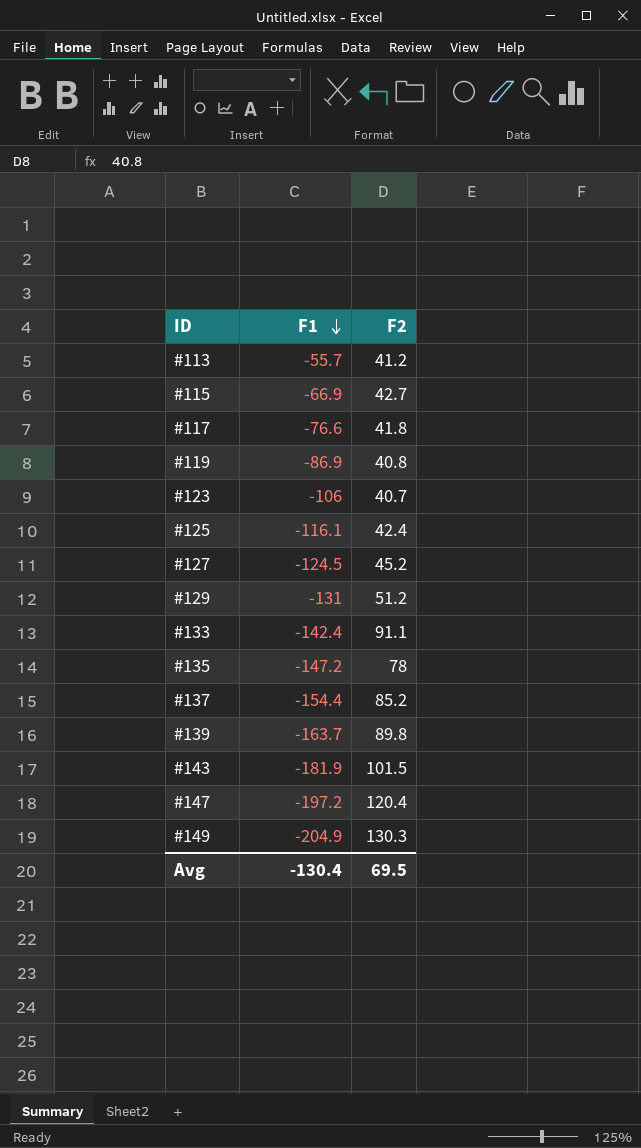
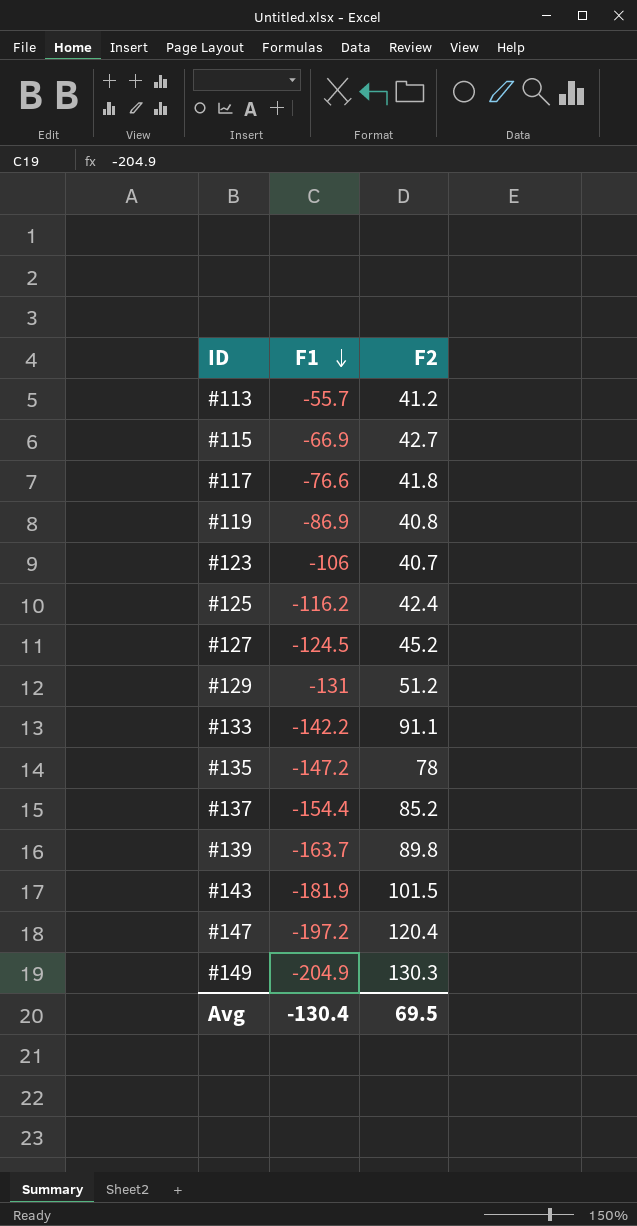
#125 | F1: -116.1 -> -116.2
#133 | F1: -142.4 -> -142.2

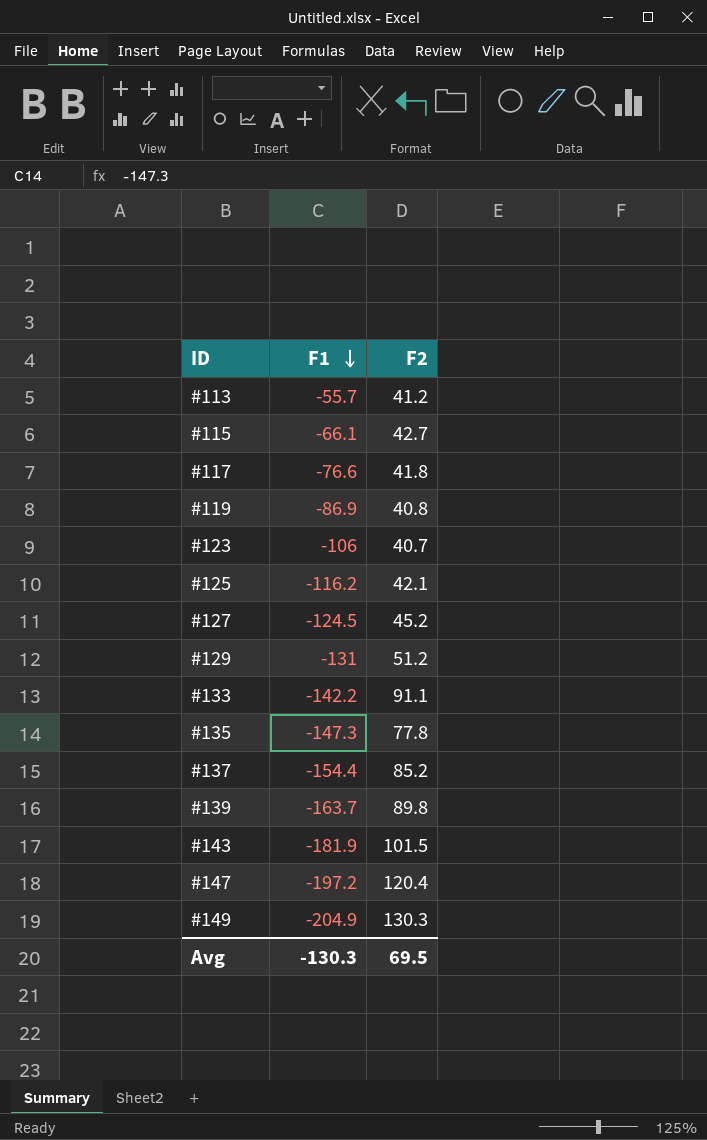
#115 | F1: -66.9 -> -66.1
#125 | F2: 42.4 -> 42.1
#135 | F1: -147.2 -> -147.3
#135 | F2: 78 -> 77.8
Avg | F1: -130.4 -> -130.3

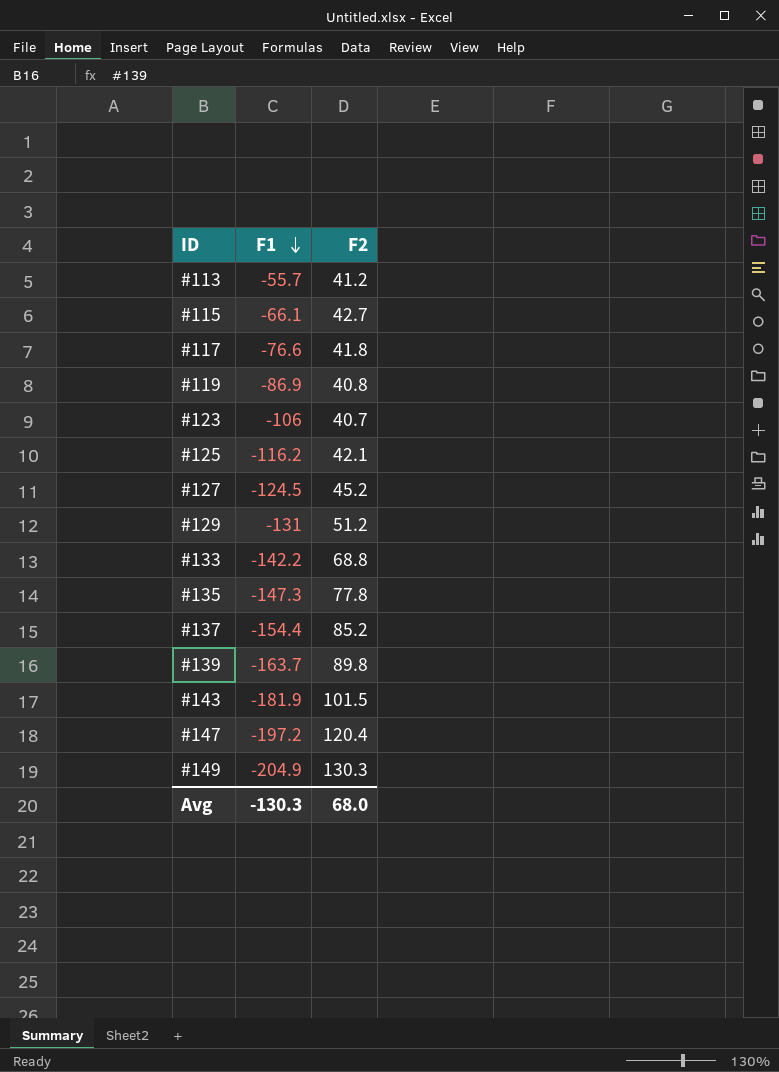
#133 | F2: 91.1 -> 68.8
Avg | F2: 69.5 -> 68.0

